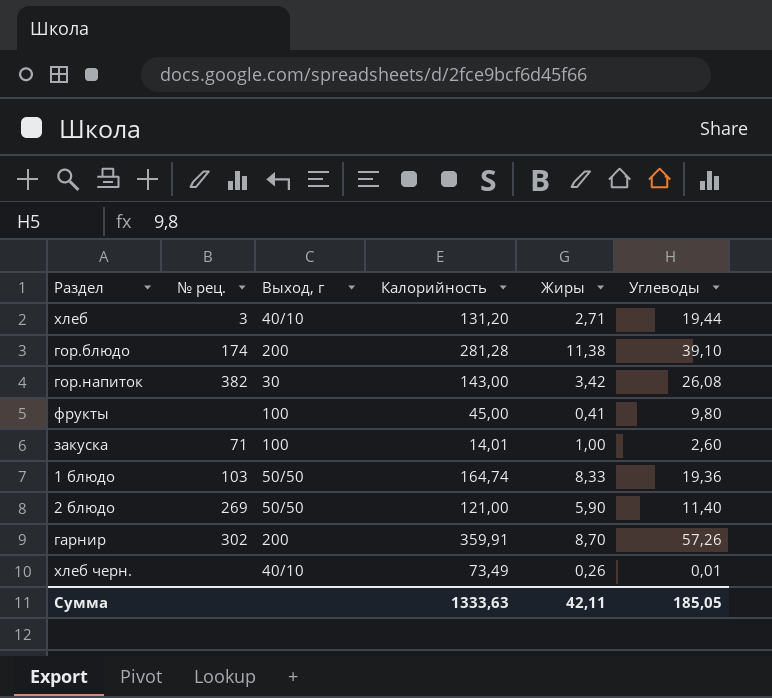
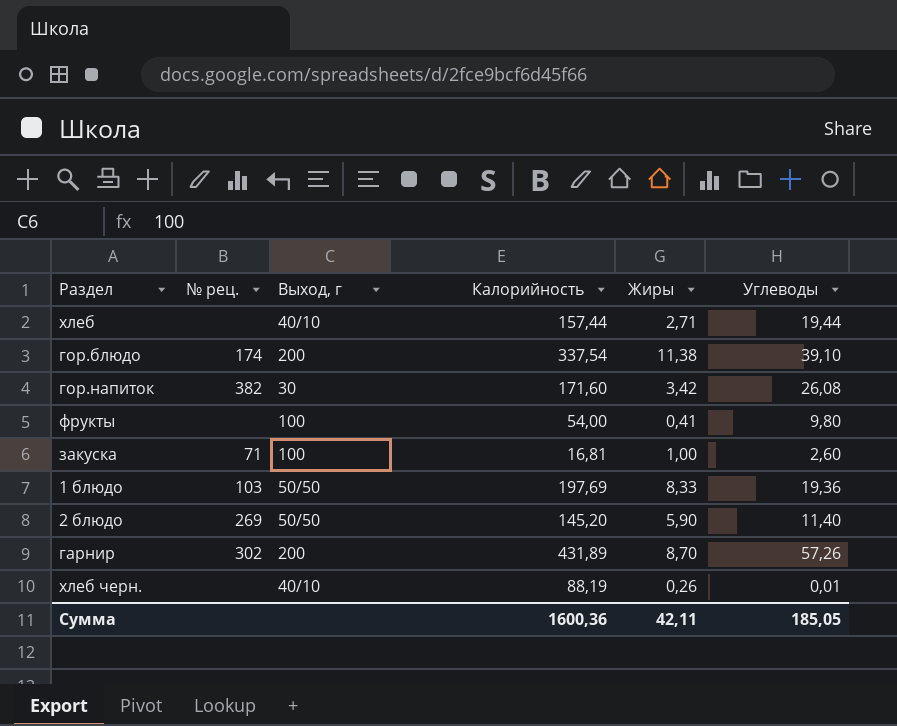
хлеб | № рец.: 3 -> none
хлеб | Калорийность: 131,20 -> 157,44
гор.блюдо | Калорийность: 281,28 -> 337,54
гор.напиток | Калорийность: 143,00 -> 171,60
фрукты | Калорийность: 45,00 -> 54,00
закуска | Калорийность: 14,01 -> 16,81
1 блюдо | Калорийность: 164,74 -> 197,69
2 блюдо | Калорийность: 121,00 -> 145,20
гарнир | Калорийность: 359,91 -> 431,89
хлеб черн. | Калорийность: 73,49 -> 88,19
Сумма | Калорийность: 1333,63 -> 1600,36

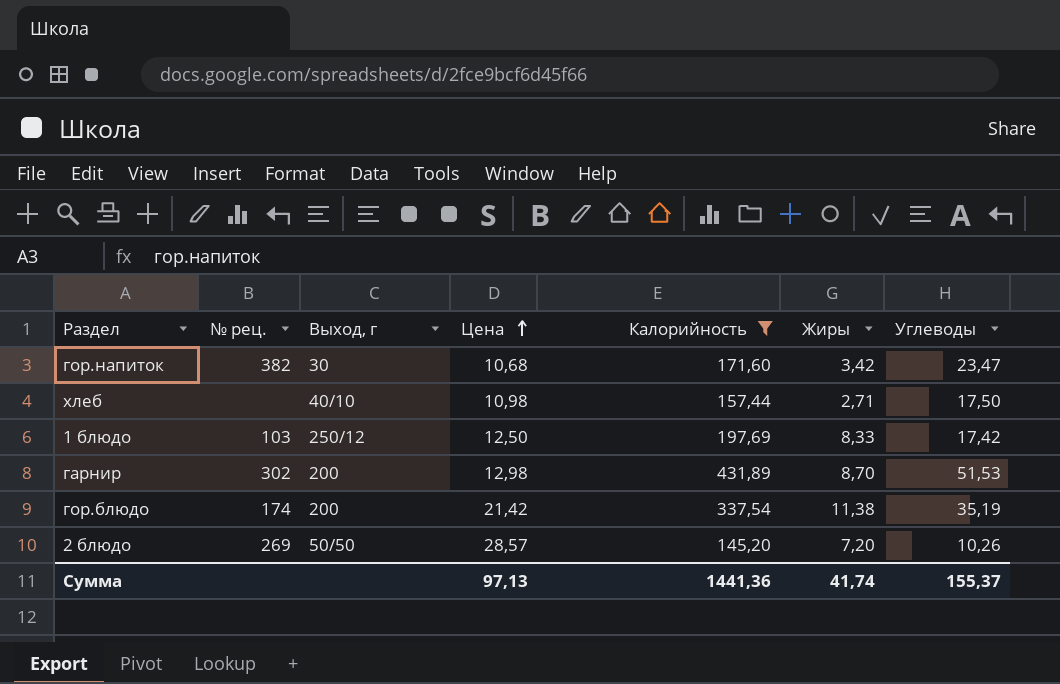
filter: none -> Калорийность >= 145,20
row order: none -> Цена ascending
column Цена | position: none -> 4
гор.напиток | Углеводы: 26,08 -> 23,47
хлеб | Углеводы: 19,44 -> 17,50
1 блюдо | Выход, г: 50/50 -> 250/12
1 блюдо | Углеводы: 19,36 -> 17,42
гарнир | Углеводы: 57,26 -> 51,53
гор.блюдо | Углеводы: 39,10 -> 35,19
2 блюдо | Жиры: 5,90 -> 7,20
2 блюдо | Углеводы: 11,40 -> 10,26
Сумма | Калорийность: 1600,36 -> 1441,36
Сумма | Жиры: 42,11 -> 41,74
Сумма | Углеводы: 185,05 -> 155,37

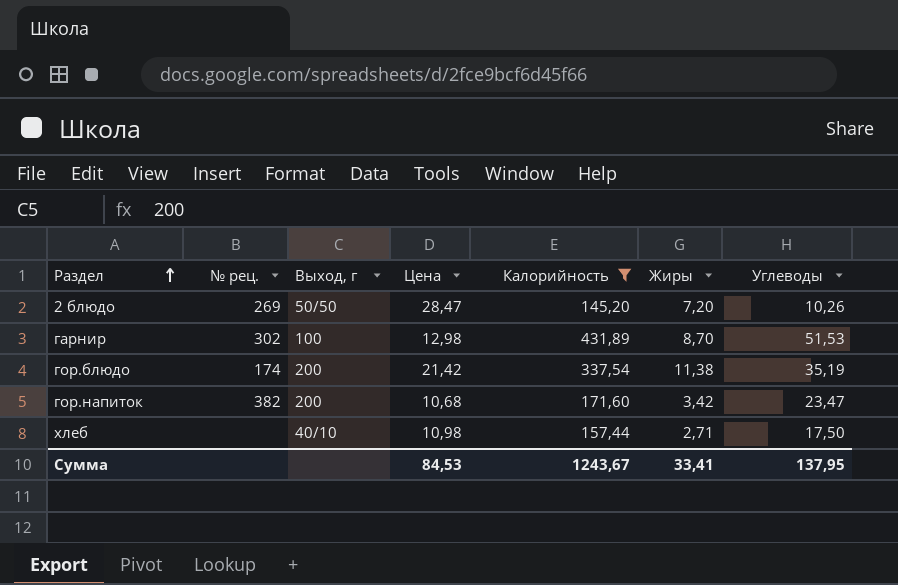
row order: Цена ascending -> Раздел ascending
row 1 блюдо: 103 | 250/12 | 12,50 | 197,69 | 8,33 | 17,42 -> none
2 блюдо | Цена: 28,57 -> 28,47
гарнир | Выход, г: 200 -> 100
гор.напиток | Выход, г: 30 -> 200
Сумма | Цена: 97,13 -> 84,53
Сумма | Калорийность: 1441,36 -> 1243,67
Сумма | Жиры: 41,74 -> 33,41
Сумма | Углеводы: 155,37 -> 137,95

